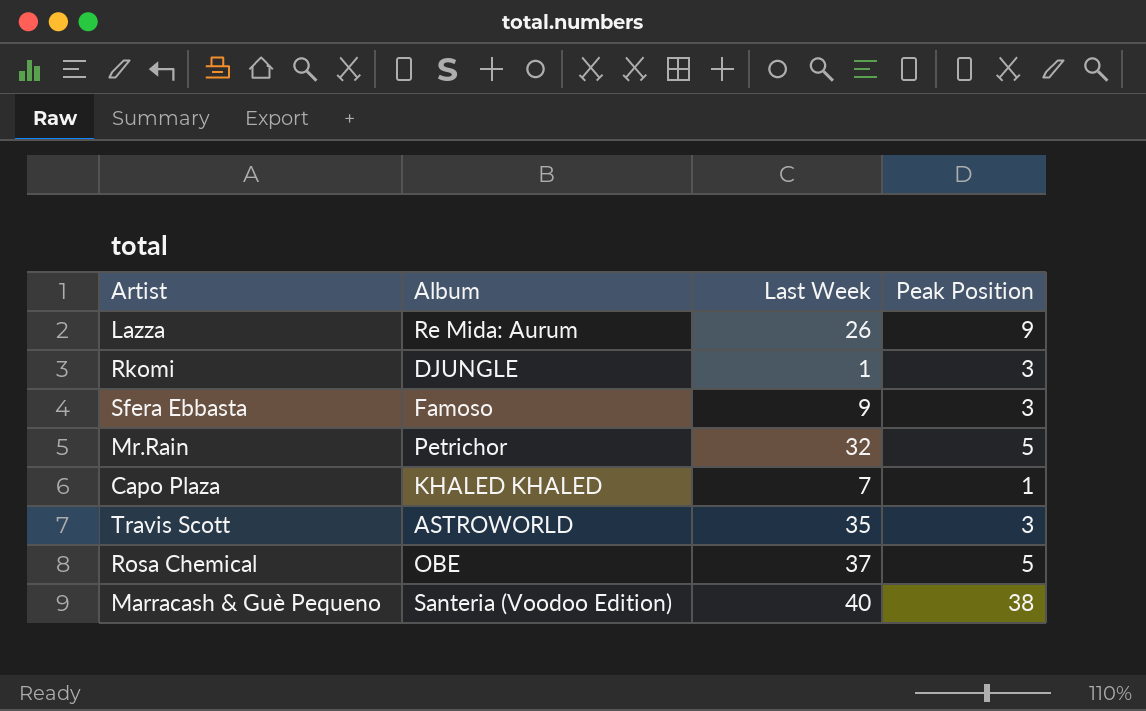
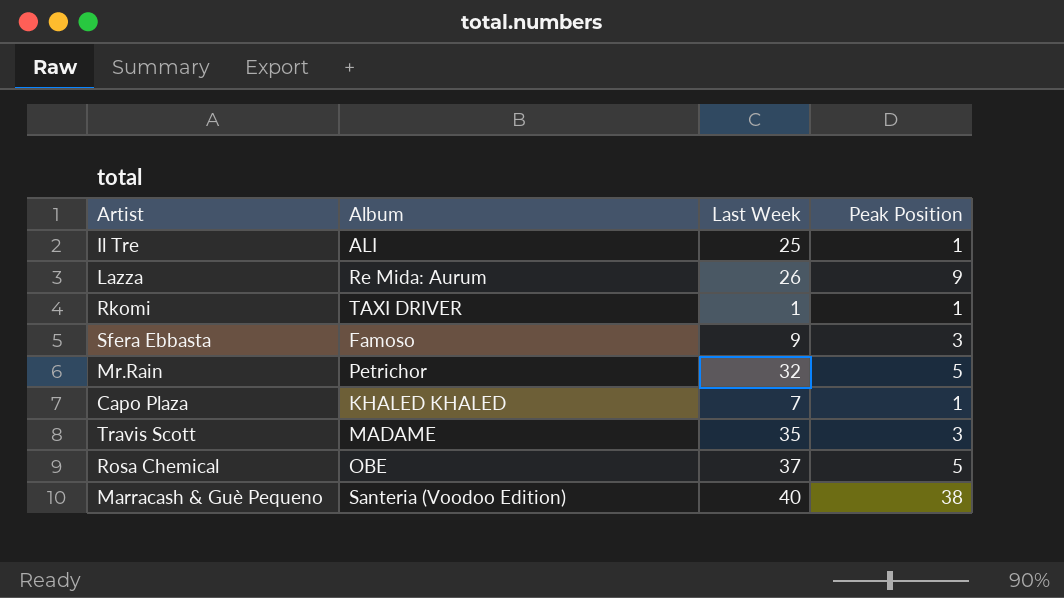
row Il Tre: none -> ALI | 25 | 1
Rkomi | Album: DJUNGLE -> TAXI DRIVER
Rkomi | Peak Position: 3 -> 1
Travis Scott | Album: ASTROWORLD -> MADAME

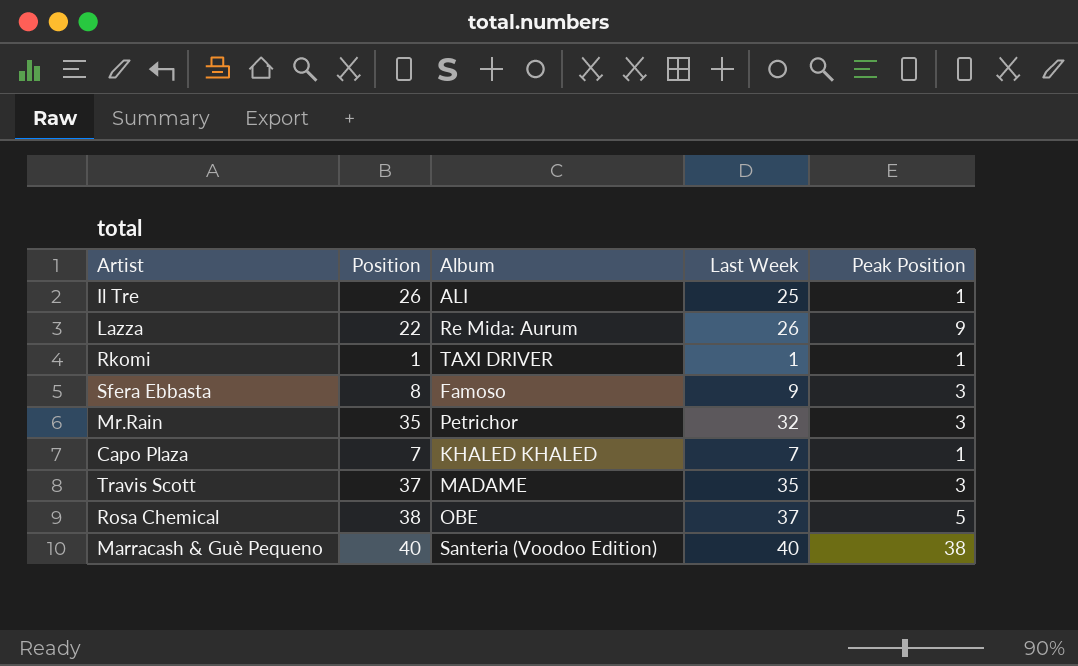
column Position | position: none -> 2
Mr.Rain | Peak Position: 5 -> 3

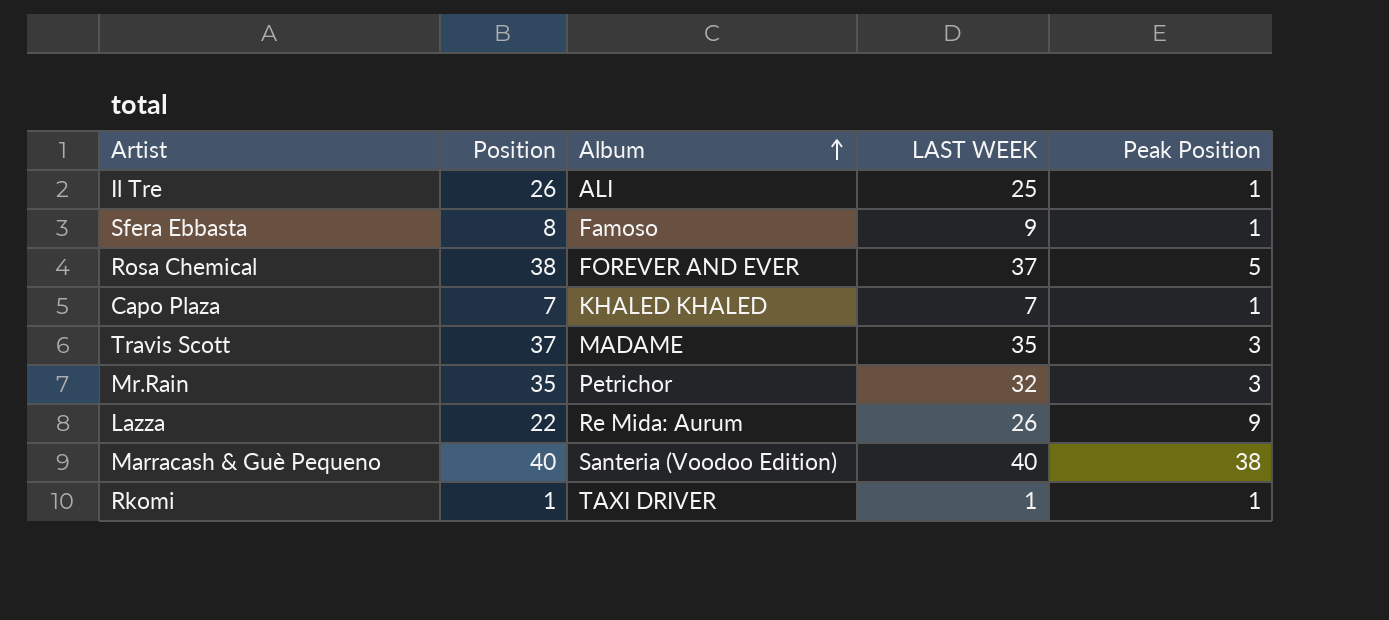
row order: none -> Album ascending
column name: Last Week -> LAST WEEK
Sfera Ebbasta | Peak Position: 3 -> 1
Rosa Chemical | Album: OBE -> FOREVER AND EVER

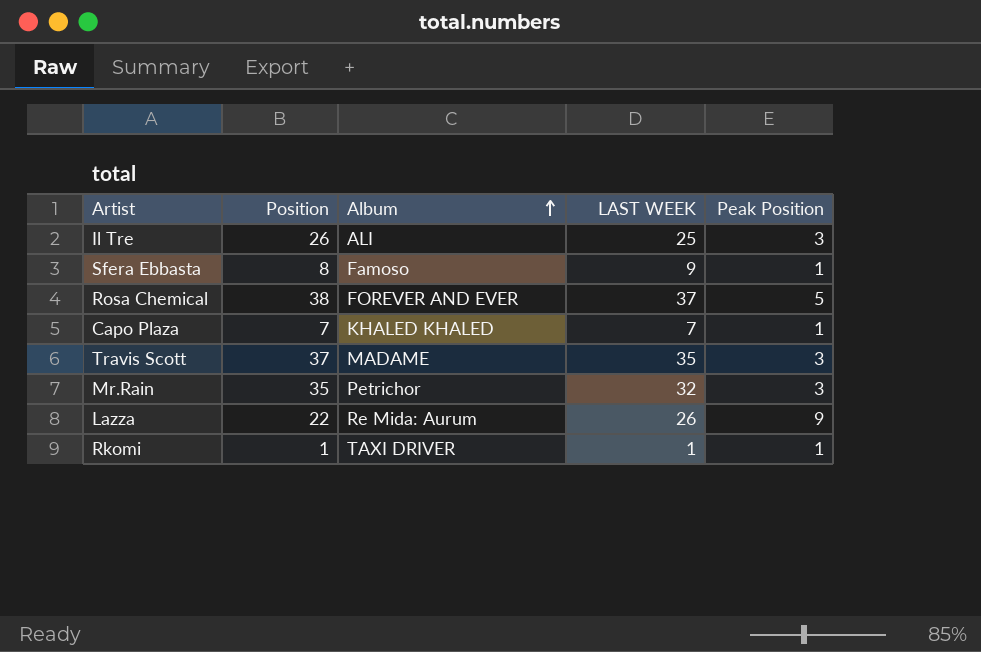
row Marracash & Guè Pequeno: 40 | Santeria (Voodoo Edition) | 40 | 38 -> none
Il Tre | Peak Position: 1 -> 3

